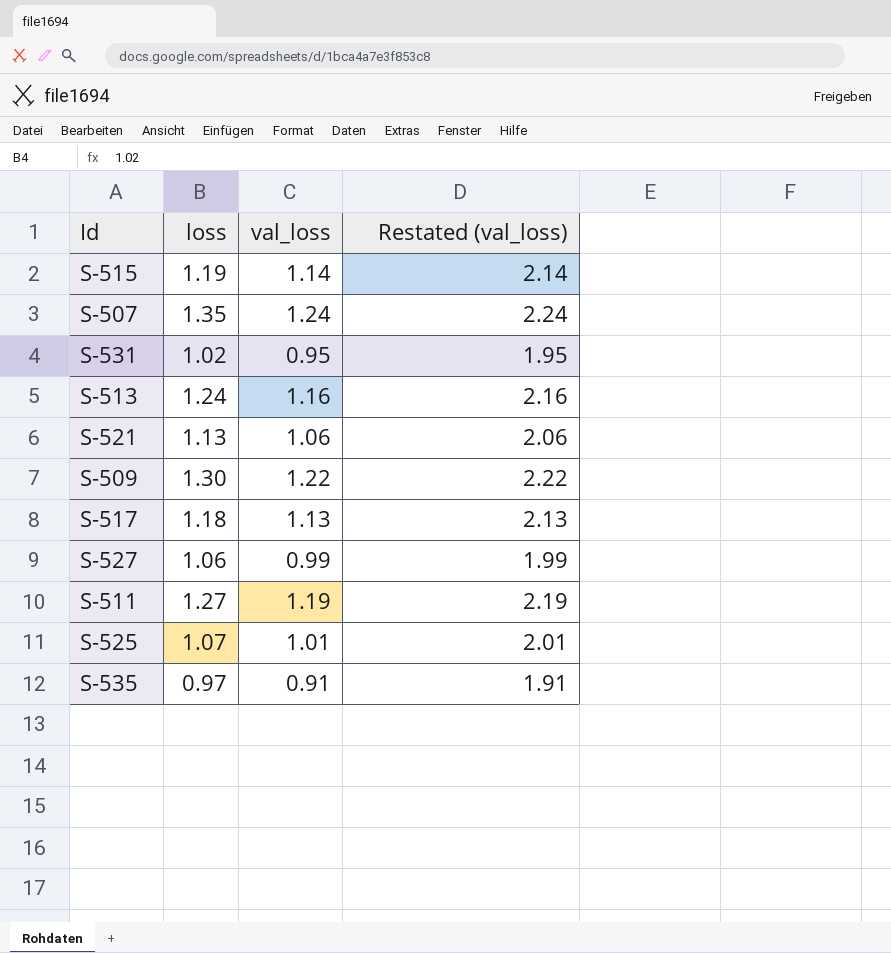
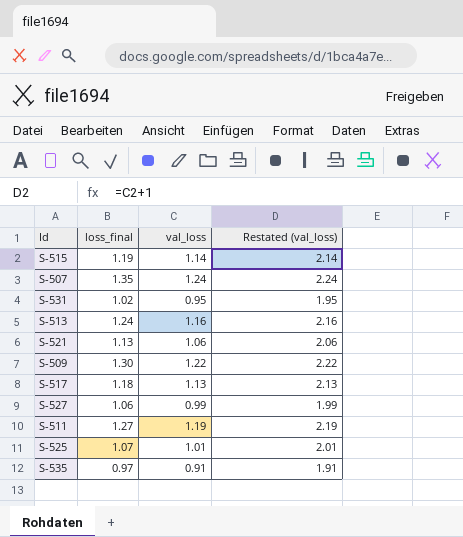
column name: loss -> loss_final

